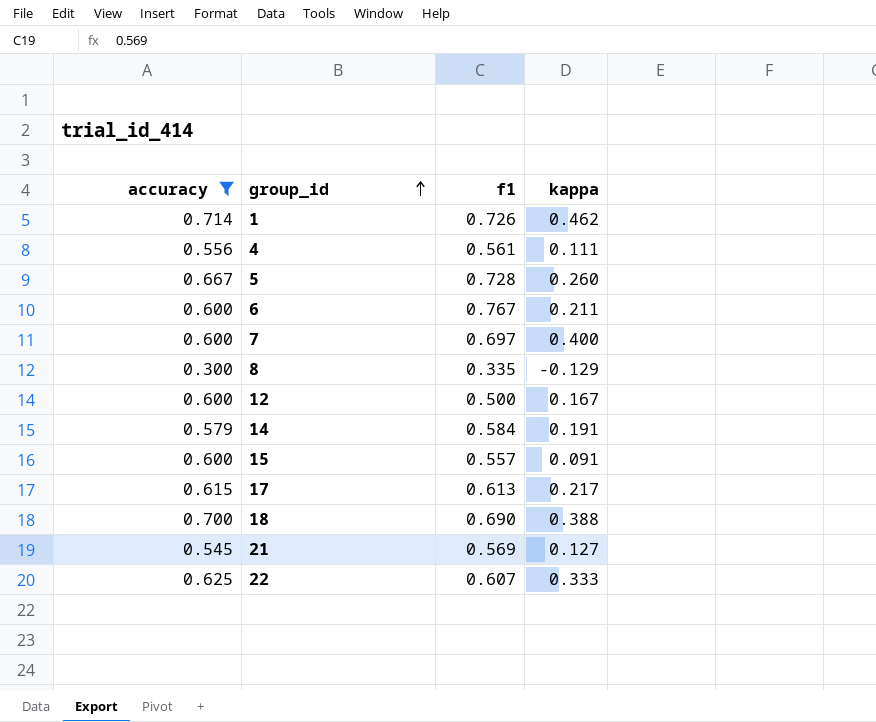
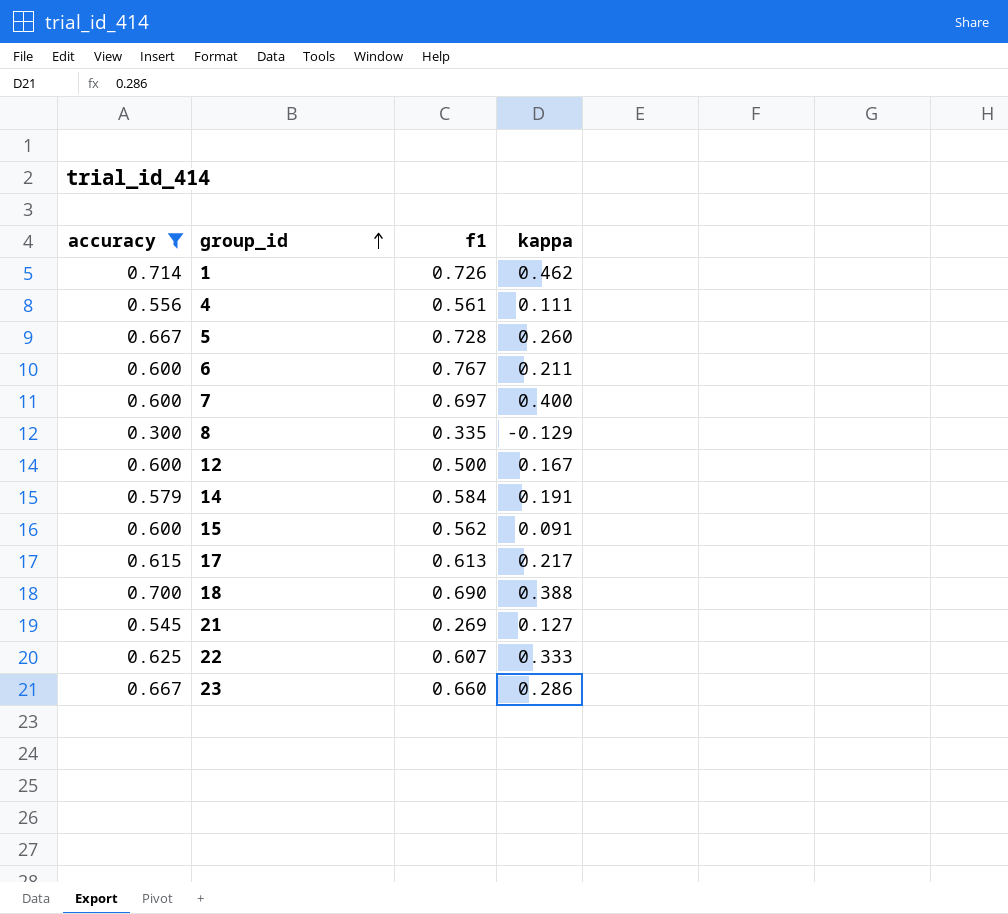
15 | f1: 0.557 -> 0.562
21 | f1: 0.569 -> 0.269
row 23: none -> 0.667 | 0.660 | 0.286

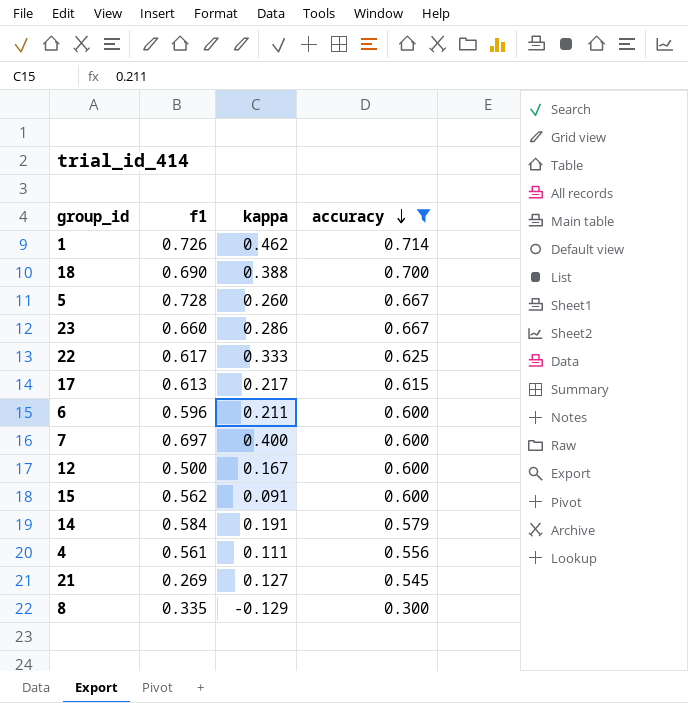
row order: group_id ascending -> accuracy descending
column accuracy | position: 1 -> 4
22 | f1: 0.607 -> 0.617
6 | f1: 0.767 -> 0.596

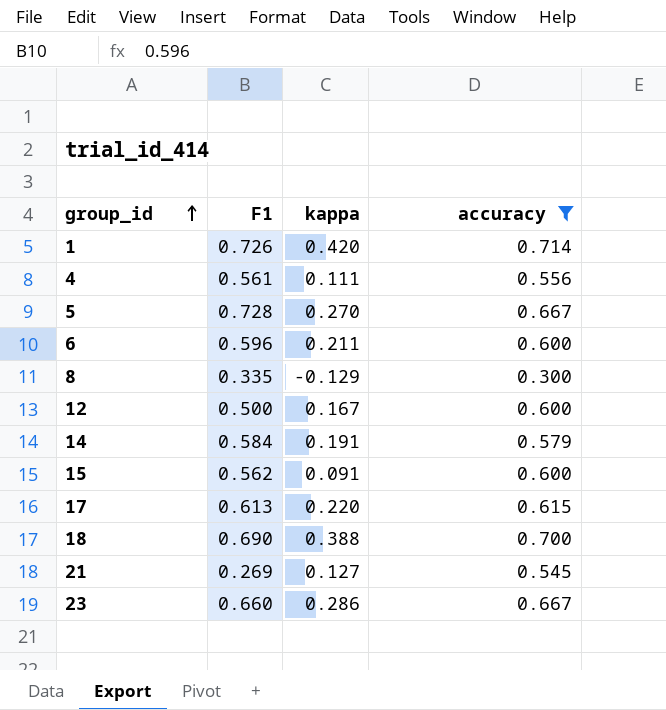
row order: accuracy descending -> group_id ascending
column name: f1 -> F1
row 22: 0.617 | 0.333 | 0.625 -> none
row 7: 0.697 | 0.400 | 0.600 -> none
1 | kappa: 0.462 -> 0.420
5 | kappa: 0.260 -> 0.270
17 | kappa: 0.217 -> 0.220

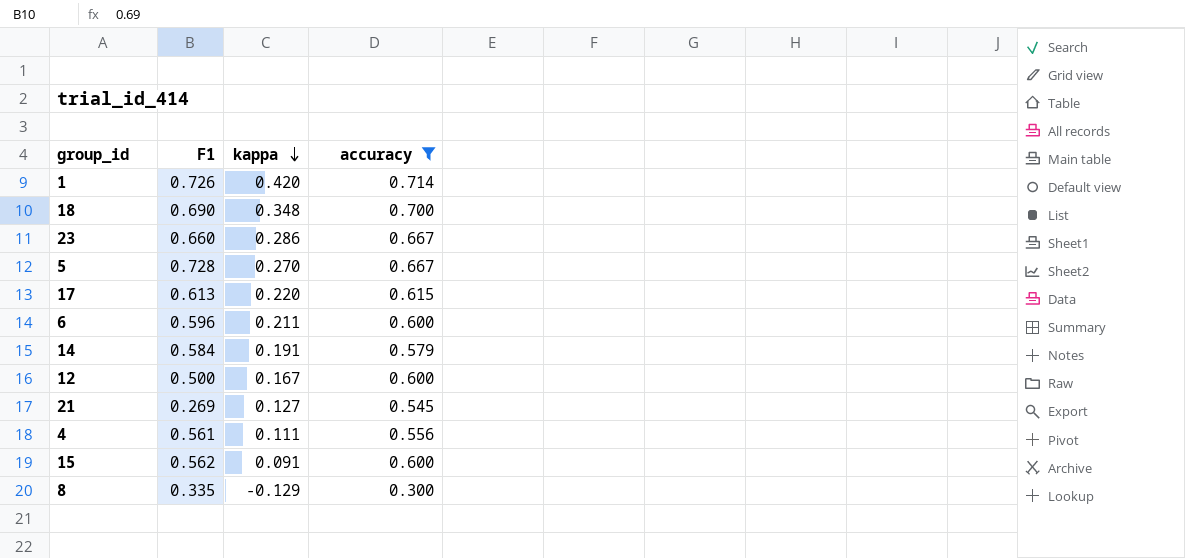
row order: group_id ascending -> kappa descending
18 | kappa: 0.388 -> 0.348

